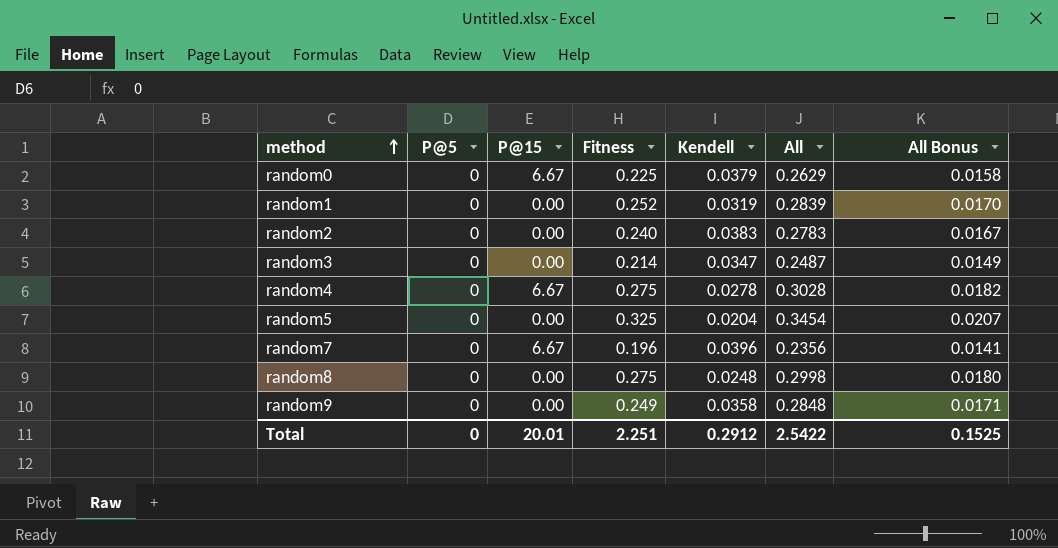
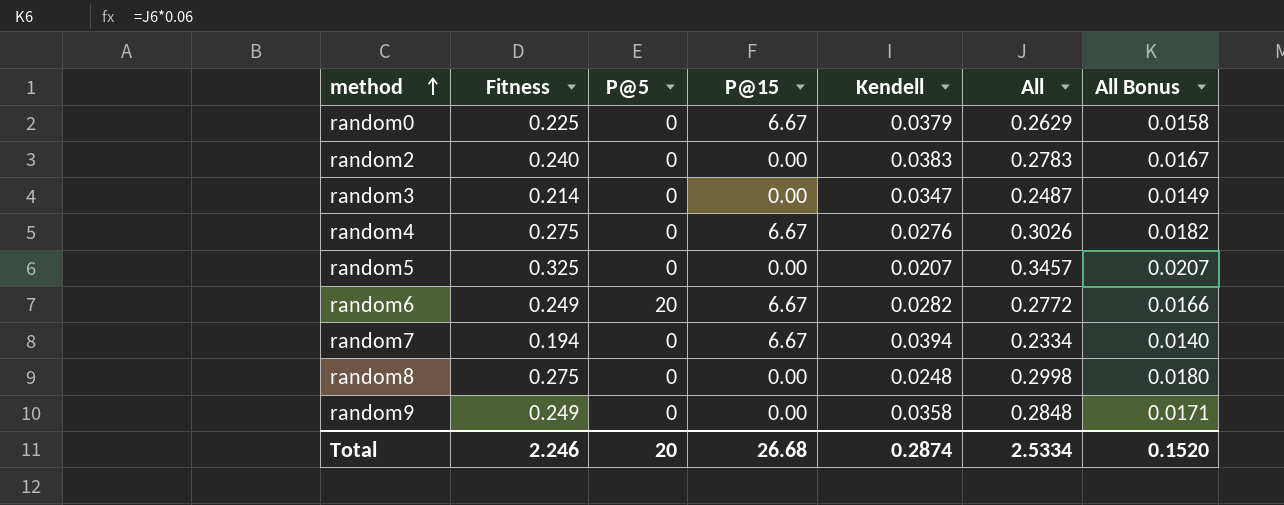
column Fitness | position: 4 -> 2
row random1: 0 | 0.00 | 0.252 | 0.0319 | 0.2839 | 0.0170 -> none
random4 | Kendell: 0.0278 -> 0.0276
random4 | All: 0.3028 -> 0.3026
random5 | Kendell: 0.0204 -> 0.0207
random5 | All: 0.3454 -> 0.3457
row random6: none -> 0.249 | 20 | 6.67 | 0.0282 | 0.2772 | 0.0166
random7 | Fitness: 0.196 -> 0.194
random7 | Kendell: 0.0396 -> 0.0394
random7 | All: 0.2356 -> 0.2334
random7 | All Bonus: 0.0141 -> 0.0140
Total | Fitness: 2.251 -> 2.246
Total | P@5: 0 -> 20
Total | P@15: 20.01 -> 26.68
Total | Kendell: 0.2912 -> 0.2874
Total | All: 2.5422 -> 2.5334
Total | All Bonus: 0.1525 -> 0.1520

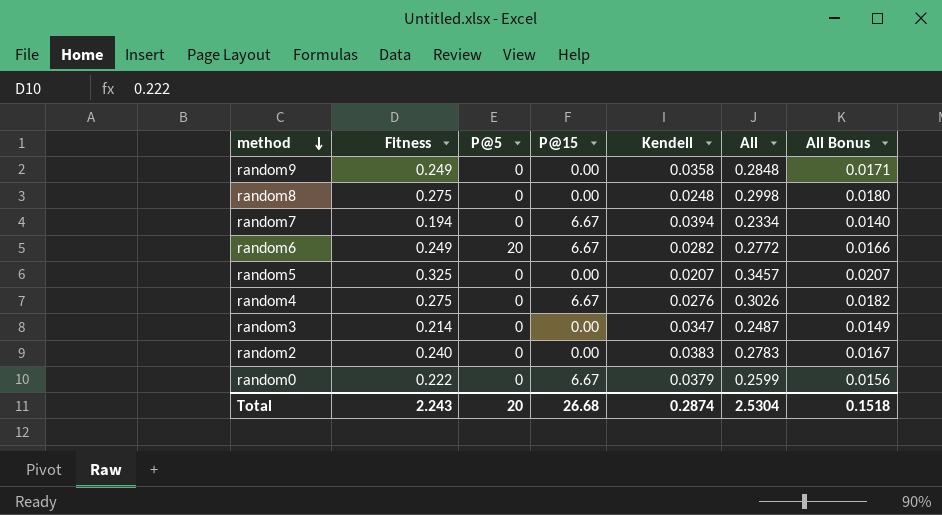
row order: method ascending -> method descending
random0 | Fitness: 0.225 -> 0.222
random0 | All: 0.2629 -> 0.2599
random0 | All Bonus: 0.0158 -> 0.0156
Total | Fitness: 2.246 -> 2.243
Total | All: 2.5334 -> 2.5304
Total | All Bonus: 0.1520 -> 0.1518

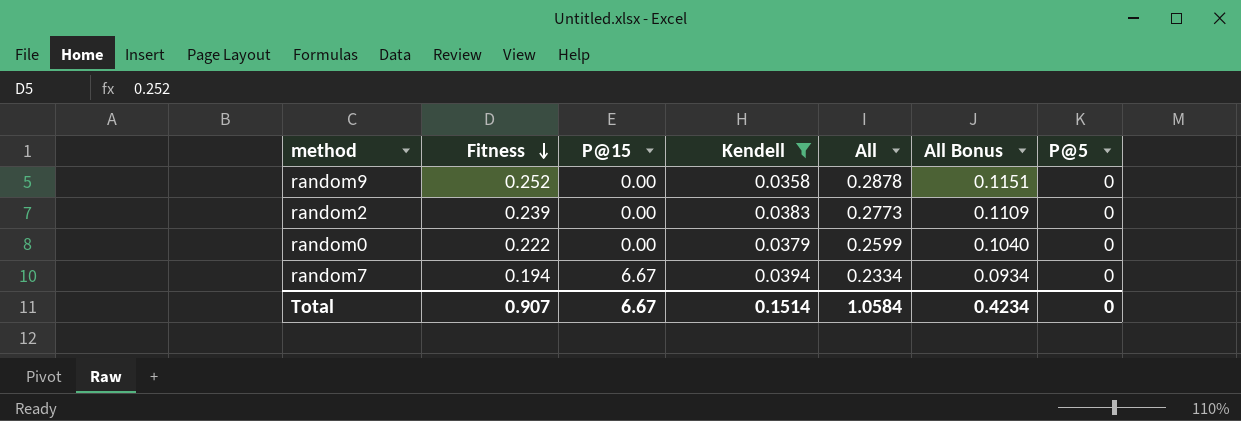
filter: none -> Kendell >= 0.0358
row order: method descending -> Fitness descending
column All Bonus | formula: [All] * 0.06 -> [All] * 0.4
column P@5 | position: 3 -> 7
random9 | Fitness: 0.249 -> 0.252
random9 | All: 0.2848 -> 0.2878
random2 | Fitness: 0.240 -> 0.239
random2 | All: 0.2783 -> 0.2773
random0 | P@15: 6.67 -> 0.00
Total | Fitness: 2.243 -> 0.907
Total | P@15: 26.68 -> 6.67
Total | Kendell: 0.2874 -> 0.1514
Total | All: 2.5304 -> 1.0584
Total | All Bonus: 0.1518 -> 0.4234
Total | P@5: 20 -> 0

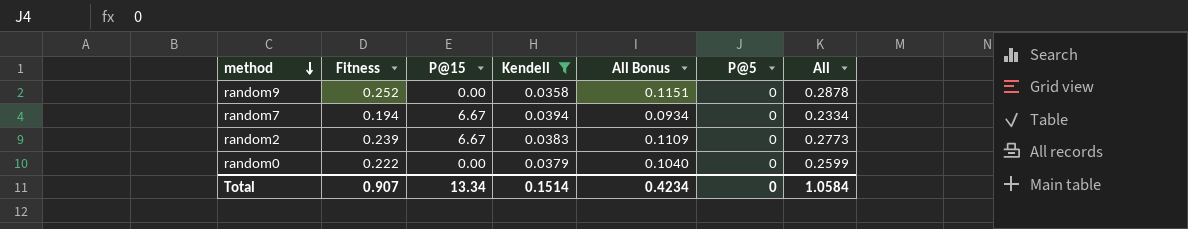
row order: Fitness descending -> method descending
column All | position: 5 -> 7
random2 | P@15: 0.00 -> 6.67
Total | P@15: 6.67 -> 13.34

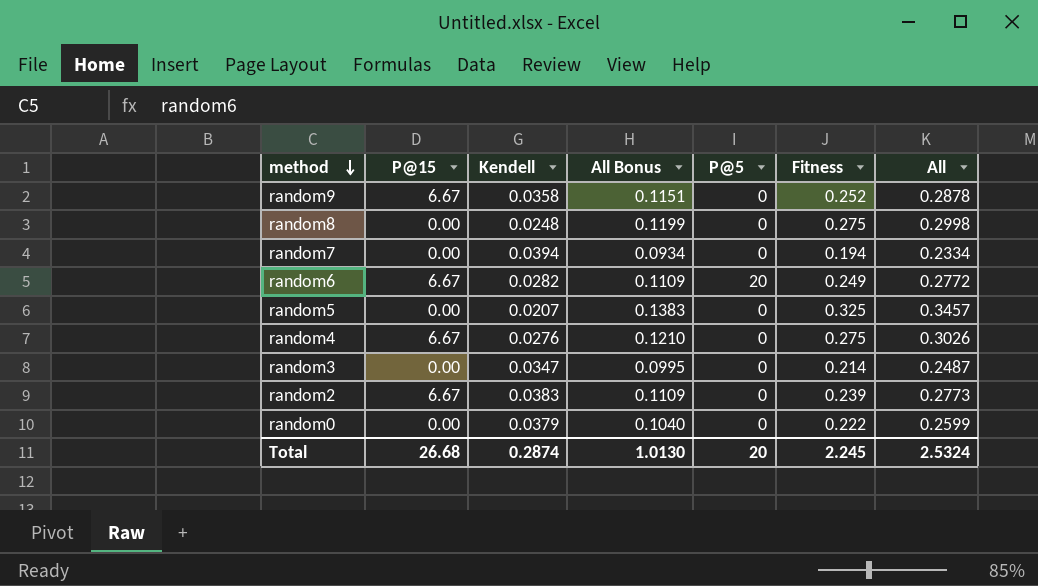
filter: Kendell >= 0.0358 -> none
column Fitness | position: 2 -> 6
random9 | P@15: 0.00 -> 6.67
random7 | P@15: 6.67 -> 0.00
Total | P@15: 13.34 -> 26.68
Total | Kendell: 0.1514 -> 0.2874
Total | All Bonus: 0.4234 -> 1.0130
Total | P@5: 0 -> 20
Total | Fitness: 0.907 -> 2.245
Total | All: 1.0584 -> 2.5324

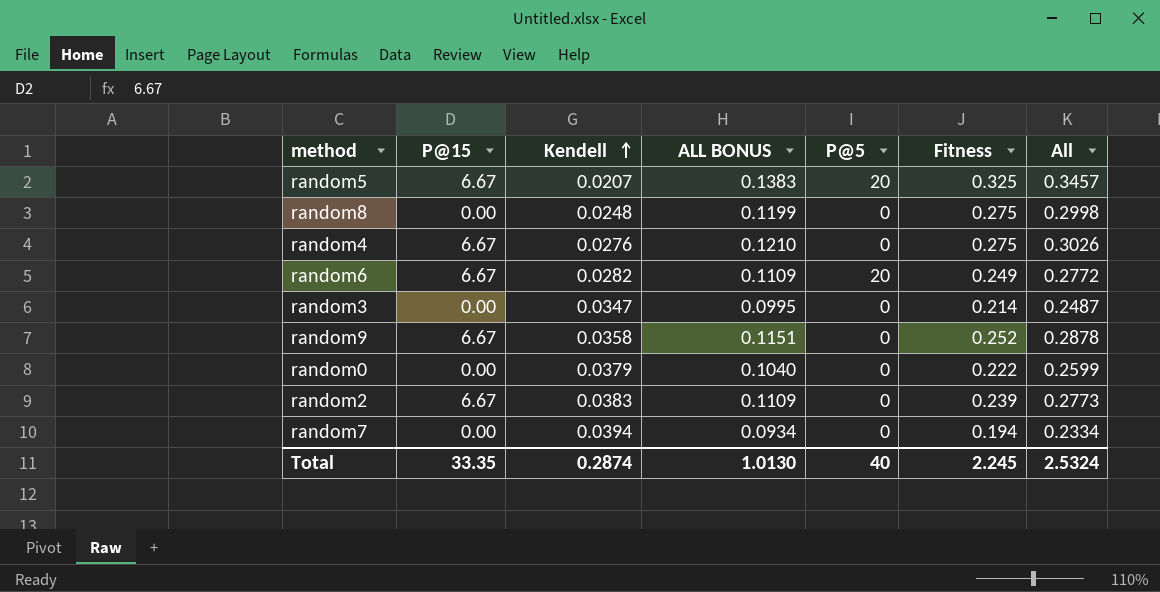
row order: method descending -> Kendell ascending
column name: All Bonus -> ALL BONUS
random5 | P@15: 0.00 -> 6.67
random5 | P@5: 0 -> 20
Total | P@15: 26.68 -> 33.35
Total | P@5: 20 -> 40

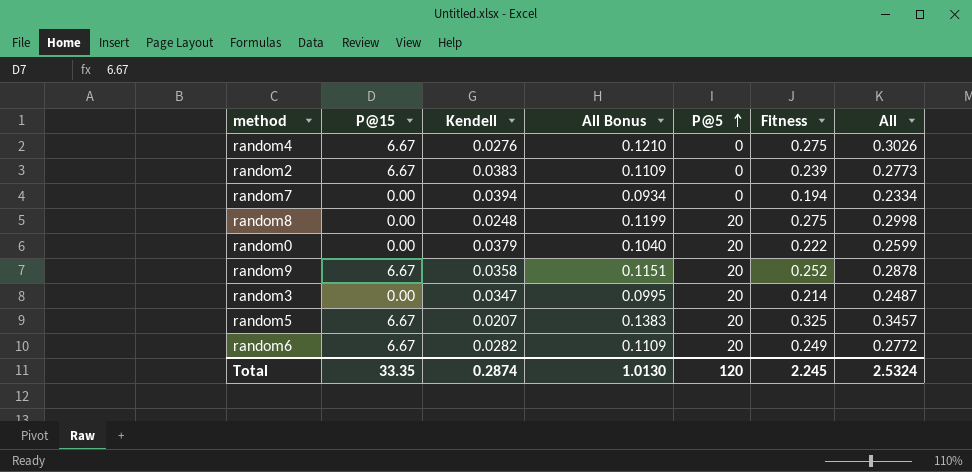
row order: Kendell ascending -> P@5 ascending
column name: ALL BONUS -> All Bonus
random8 | P@5: 0 -> 20
random0 | P@5: 0 -> 20
random9 | P@5: 0 -> 20
random3 | P@5: 0 -> 20
Total | P@5: 40 -> 120

